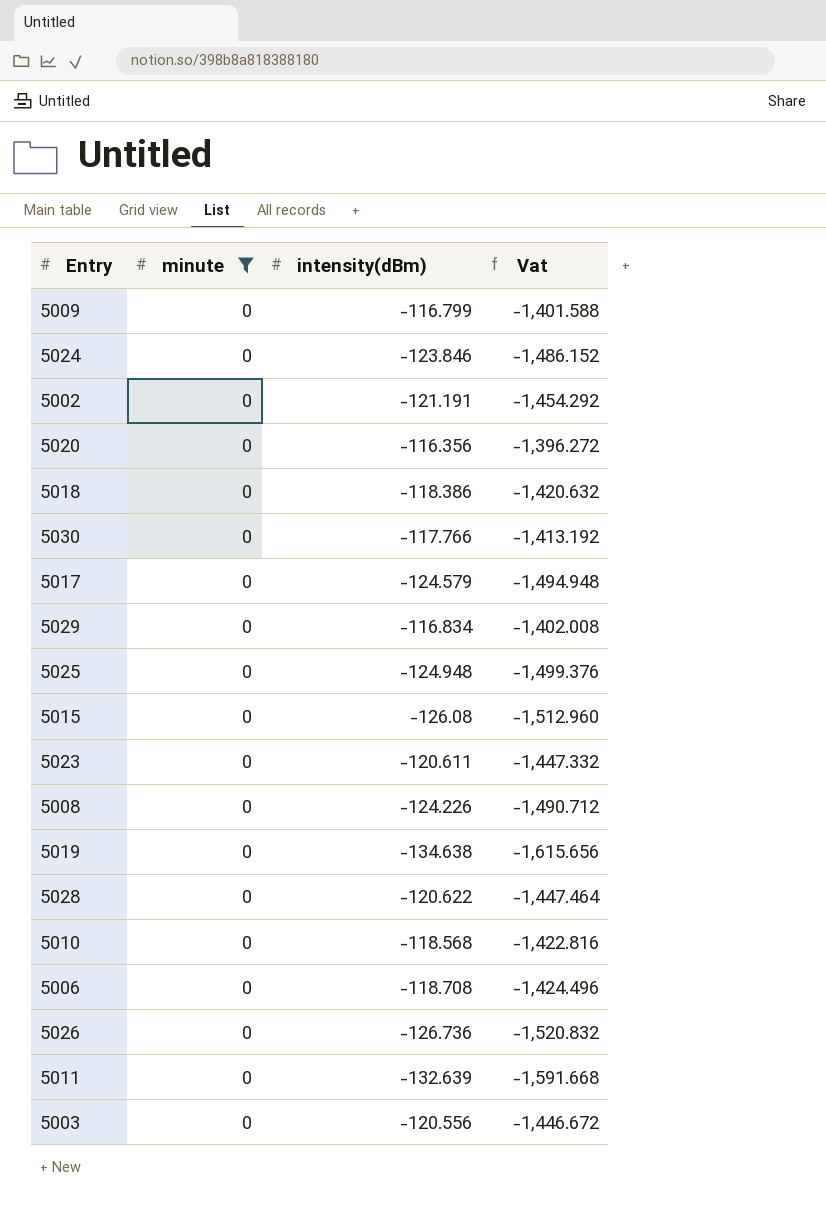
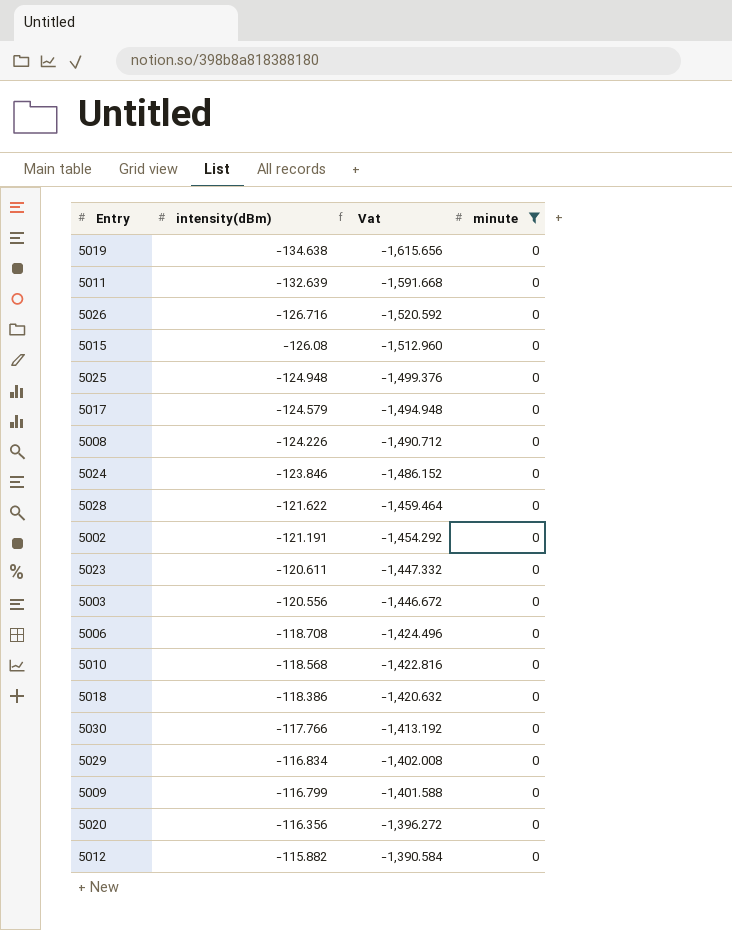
row order: none -> intensity(dBm) ascending
column minute | position: 2 -> 4
5026 | intensity(dBm): -126.736 -> -126.716
5026 | Vat: -1,520.832 -> -1,520.592
5028 | intensity(dBm): -120.622 -> -121.622
5028 | Vat: -1,447.464 -> -1,459.464
row 5012: none -> -115.882 | -1,390.584 | 0

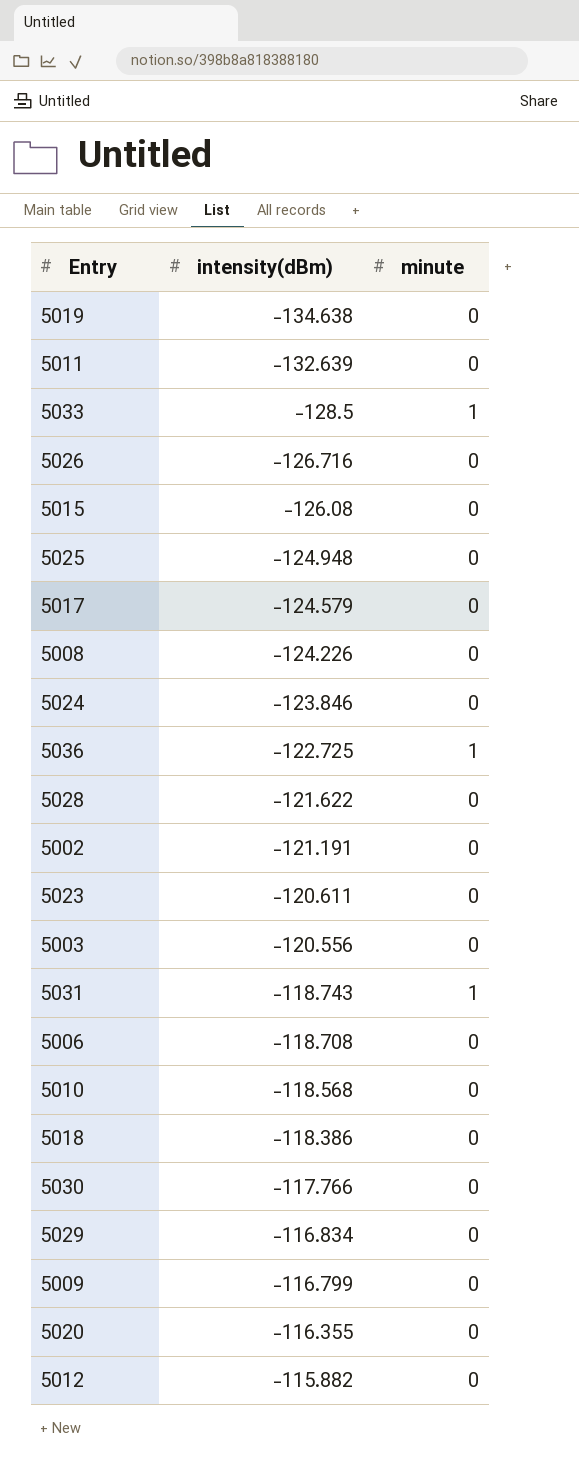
filter: minute = 0 -> none
column Vat | formula: [intensity(dBm)] * 12 -> none
5020 | intensity(dBm): -116.356 -> -116.355

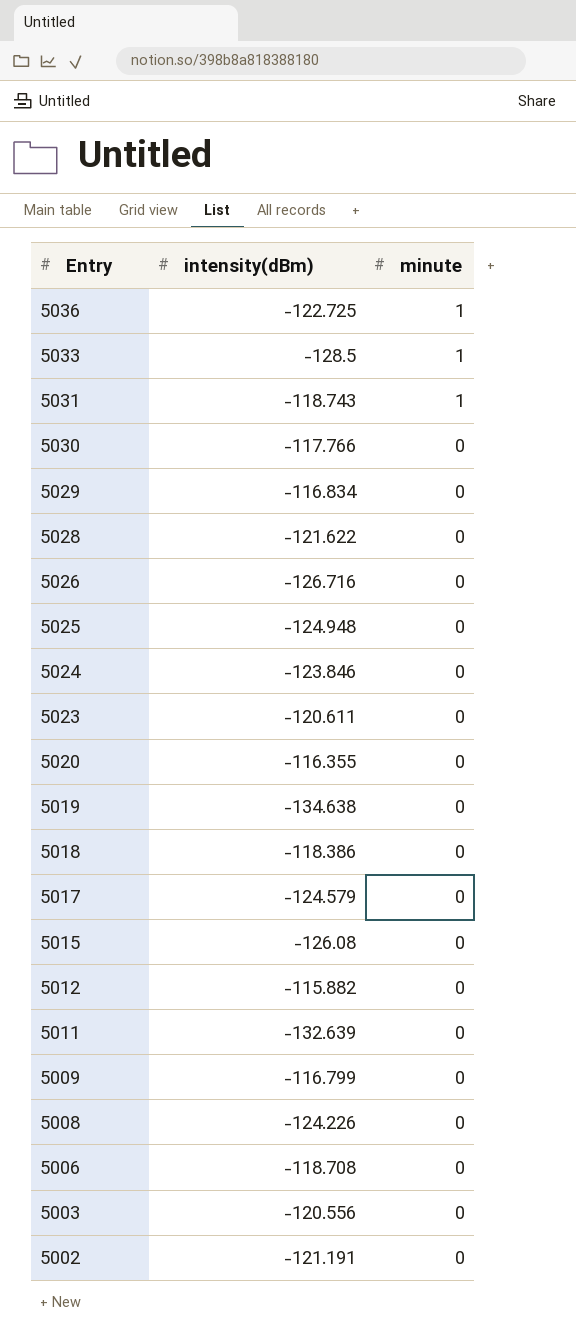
row order: intensity(dBm) ascending -> Entry descending
row 5010: -118.568 | 0 -> none

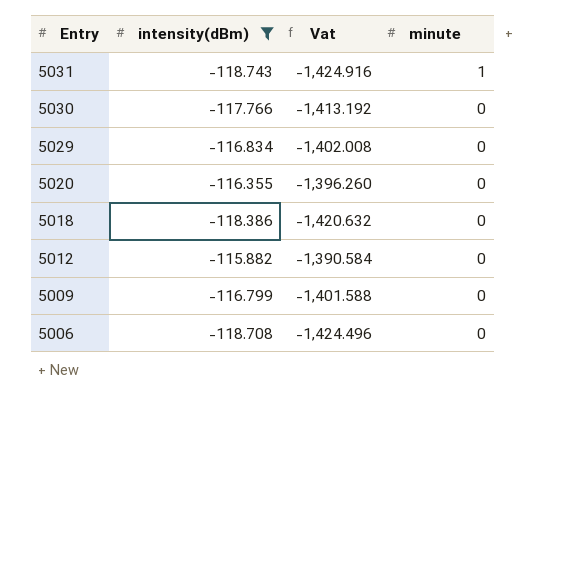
filter: none -> intensity(dBm) >= -118.743
column Vat | formula: none -> [intensity(dBm)] * 12

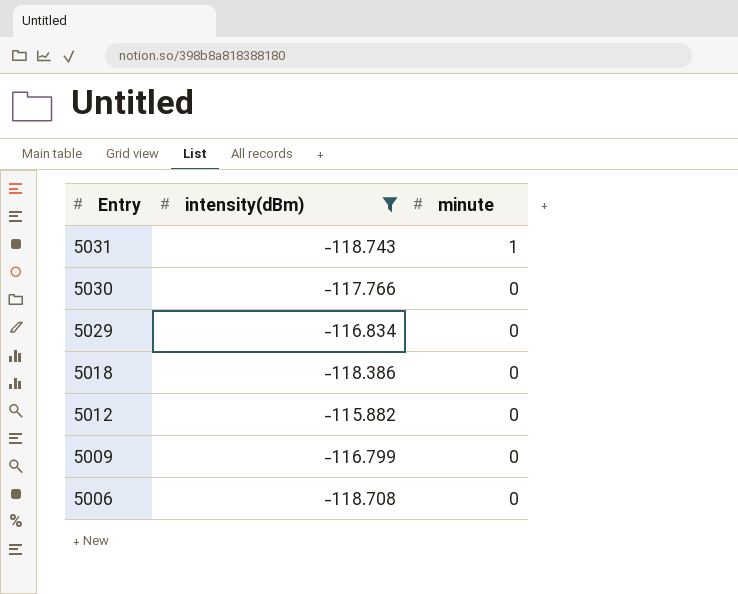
column Vat | formula: [intensity(dBm)] * 12 -> none
row 5020: -116.355 | -1,396.260 | 0 -> none

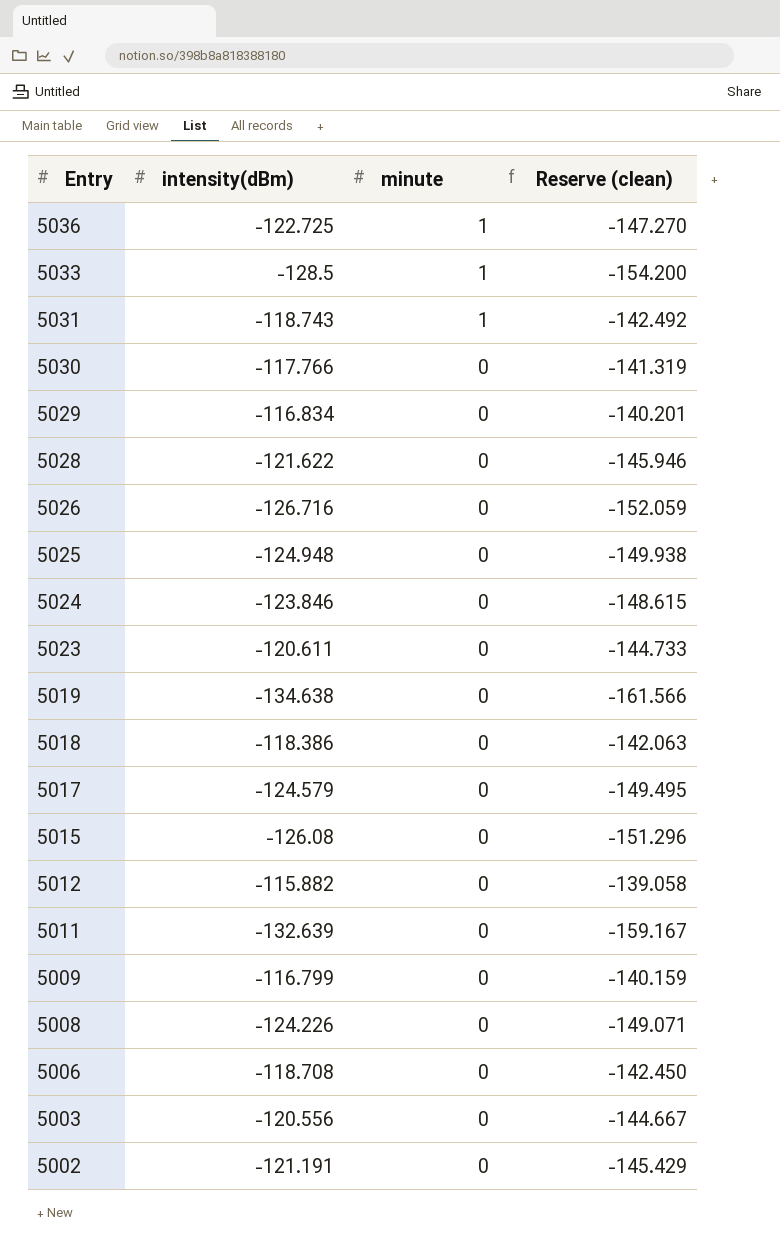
filter: intensity(dBm) >= -118.743 -> none
column Reserve (clean) | formula: none -> [intensity(dBm)] * 1.2

